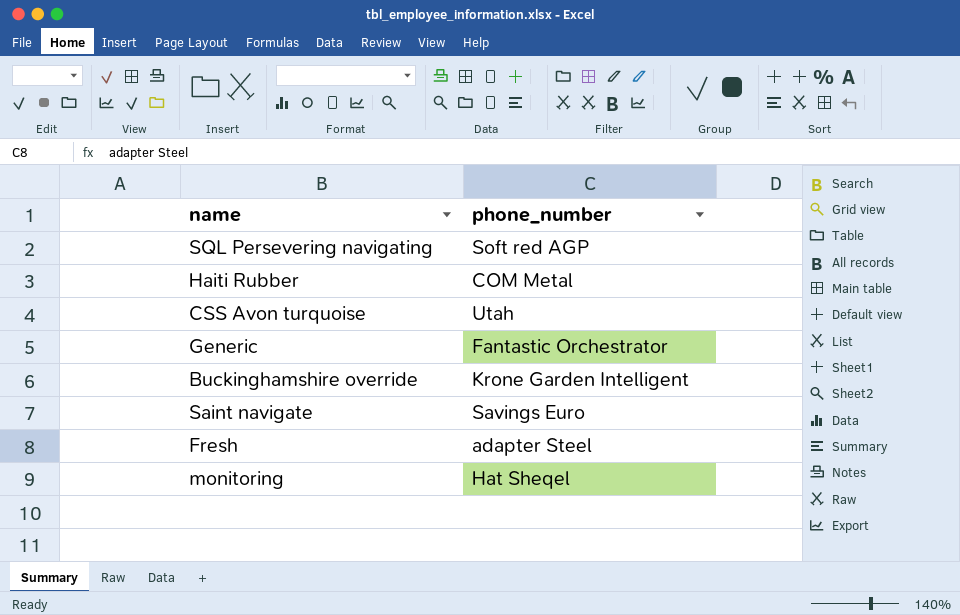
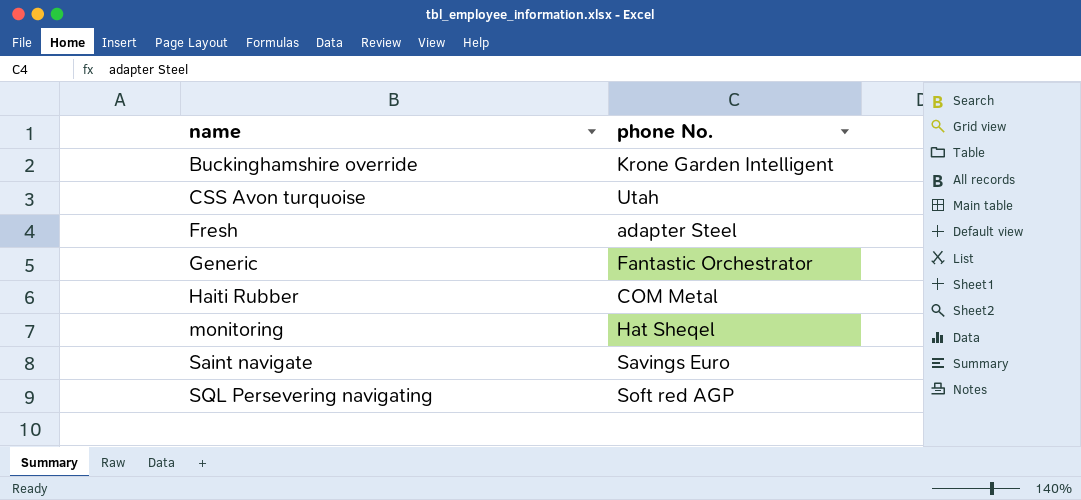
row order: none -> name ascending
column name: phone_number -> phone No.

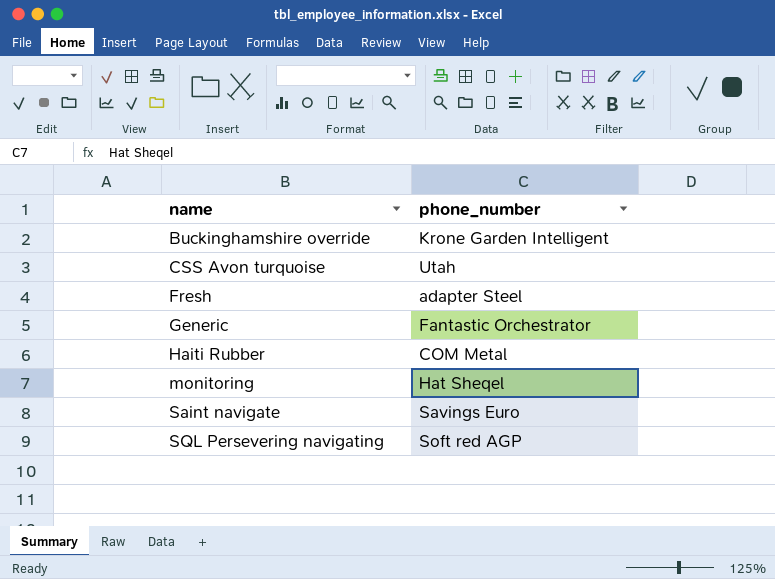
column name: phone No. -> phone_number

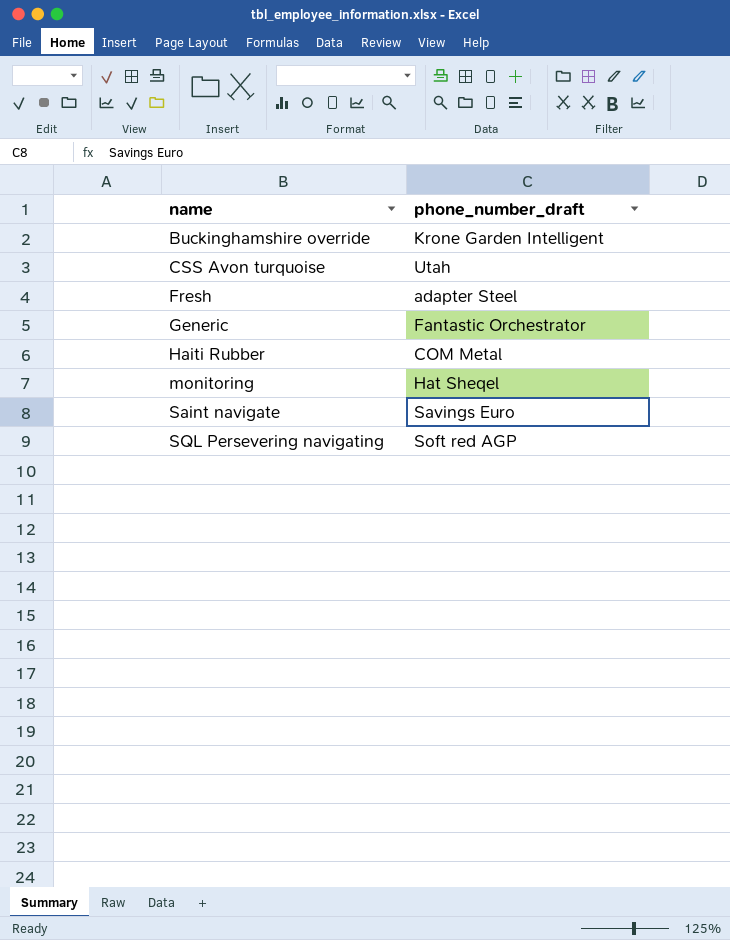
column name: phone_number -> phone_number_draft

